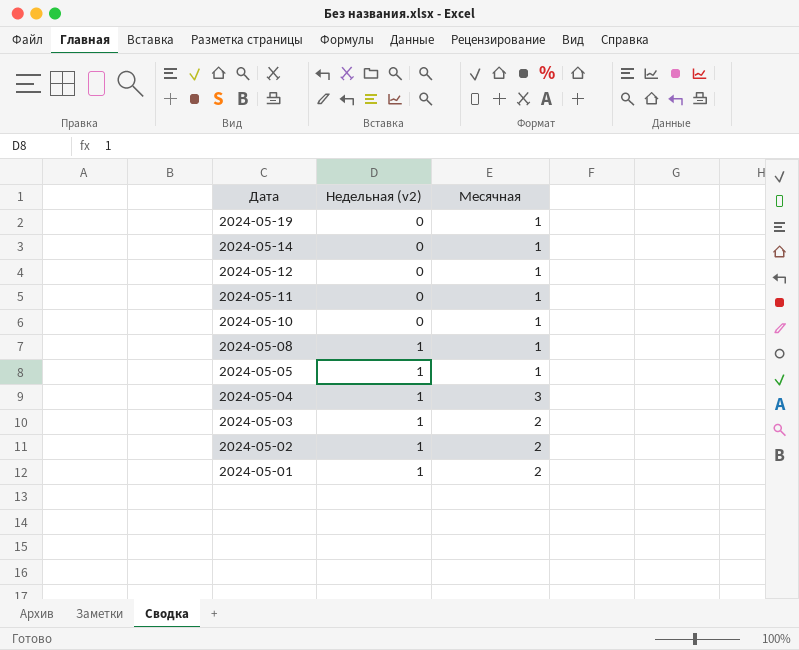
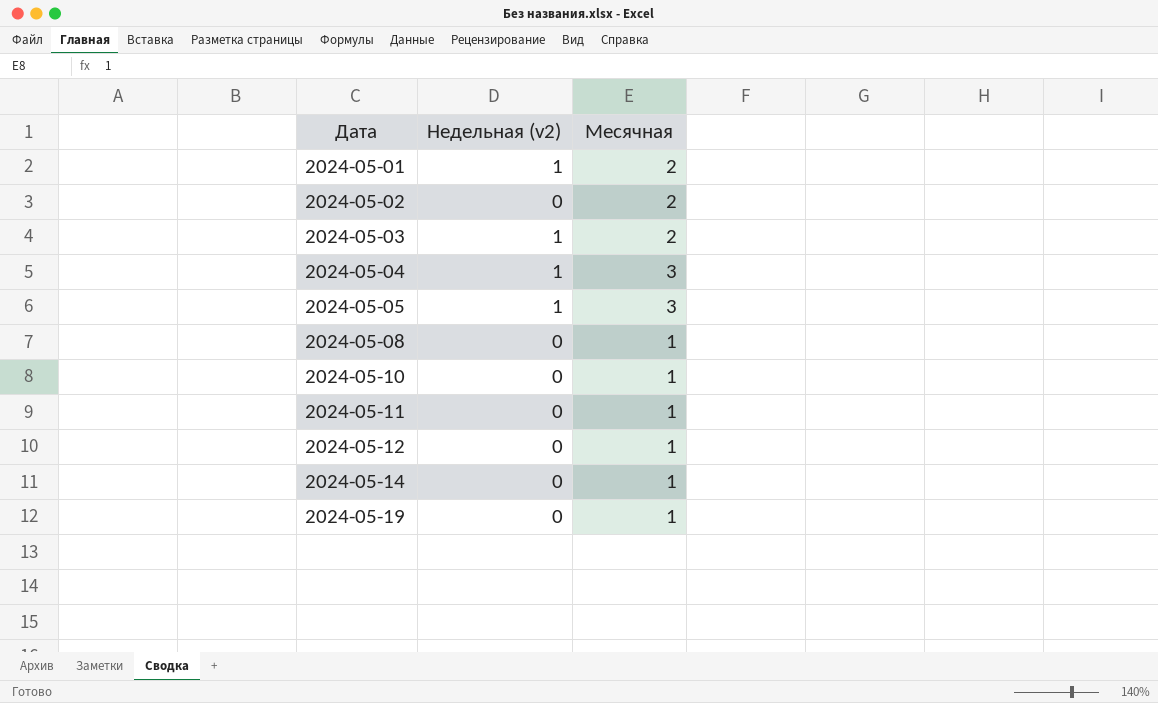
row order: Дата descending -> Дата ascending
2024-05-02 | Недельная (v2): 1 -> 0
2024-05-05 | Месячная: 1 -> 3
2024-05-08 | Недельная (v2): 1 -> 0

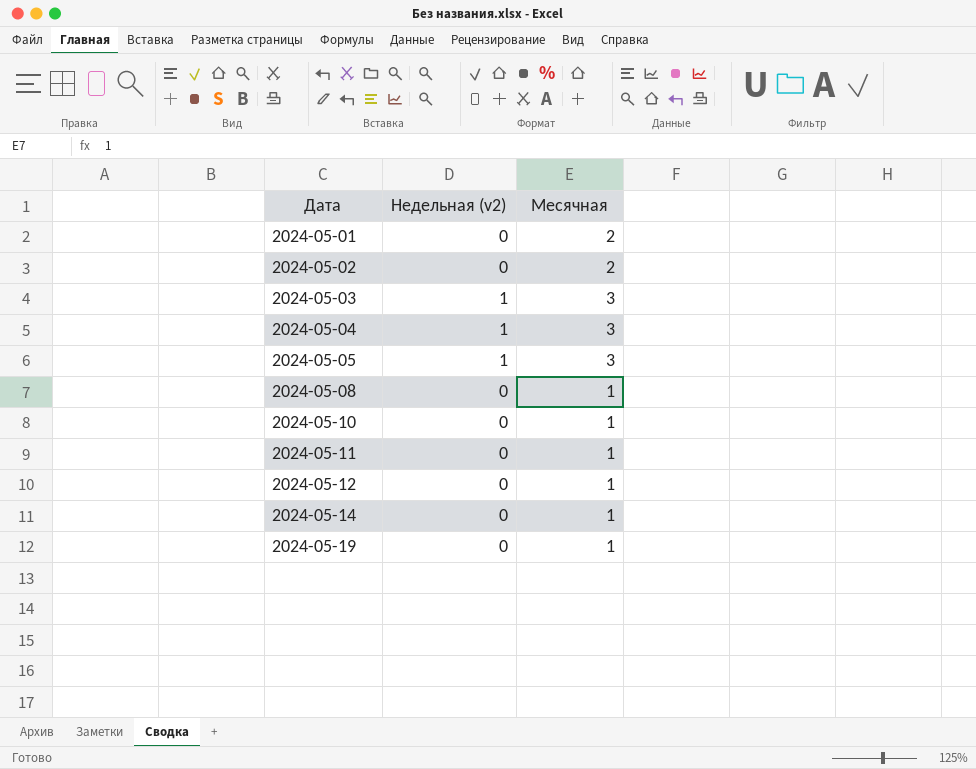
2024-05-01 | Недельная (v2): 1 -> 0
2024-05-03 | Месячная: 2 -> 3

